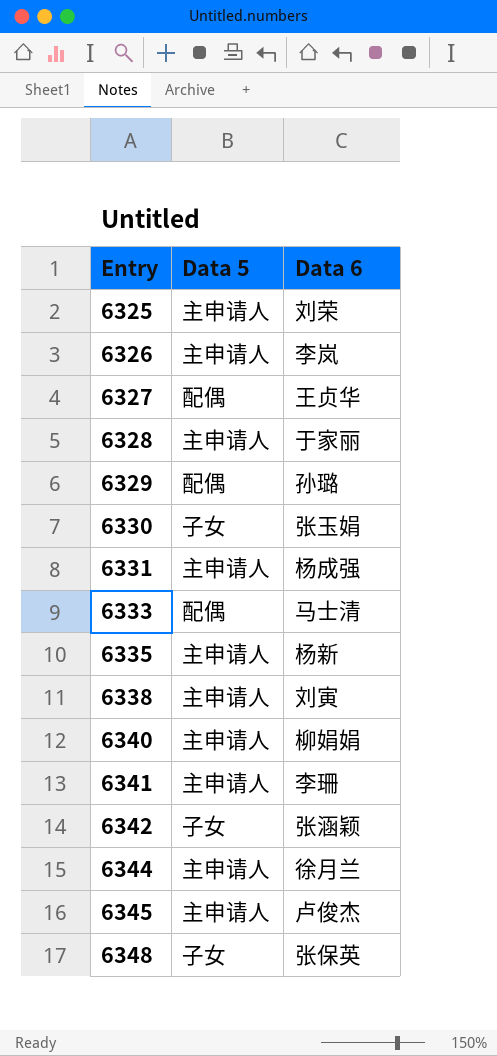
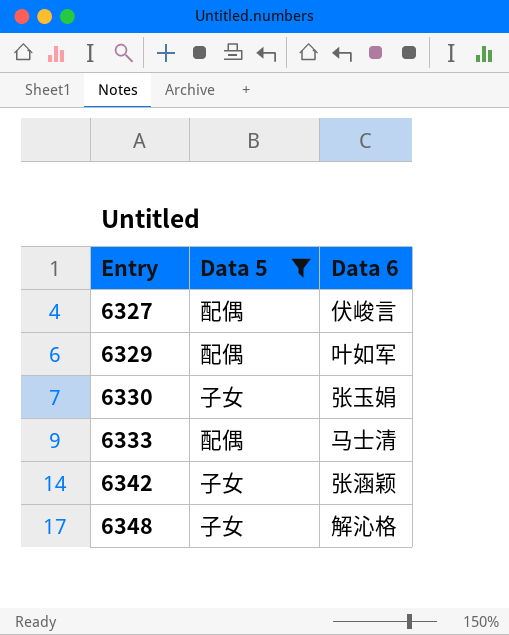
filter: none -> Data 5 != 主申请人
6327 | Data 6: 王贞华 -> 伏峻言
6329 | Data 6: 孙璐 -> 叶如军
6348 | Data 6: 张保英 -> 解沁格

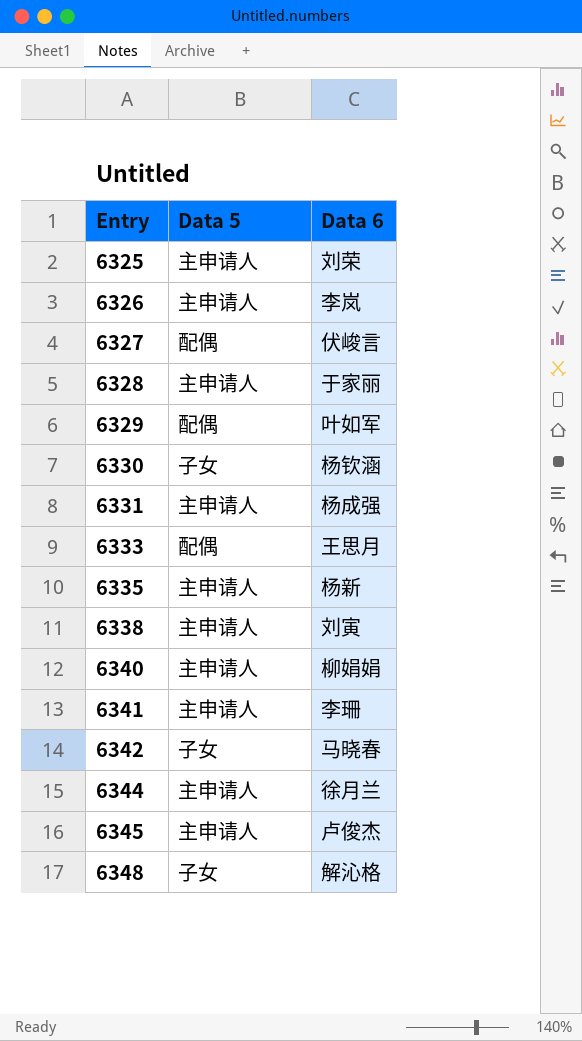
filter: Data 5 != 主申请人 -> none
6330 | Data 6: 张玉娟 -> 杨钦涵
6333 | Data 6: 马士清 -> 王思月
6342 | Data 6: 张涵颖 -> 马晓春

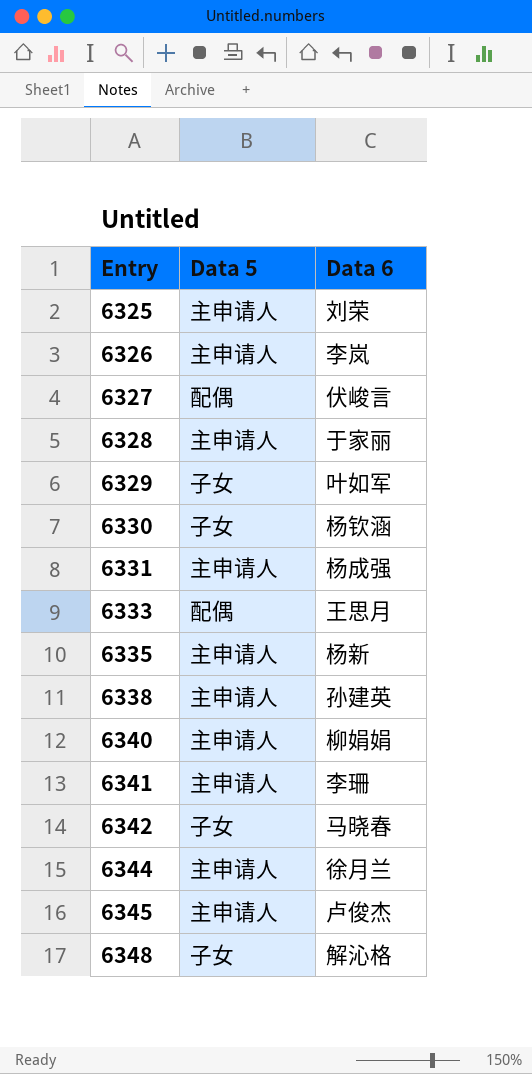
6329 | Data 5: 配偶 -> 子女
6338 | Data 6: 刘寅 -> 孙建英

